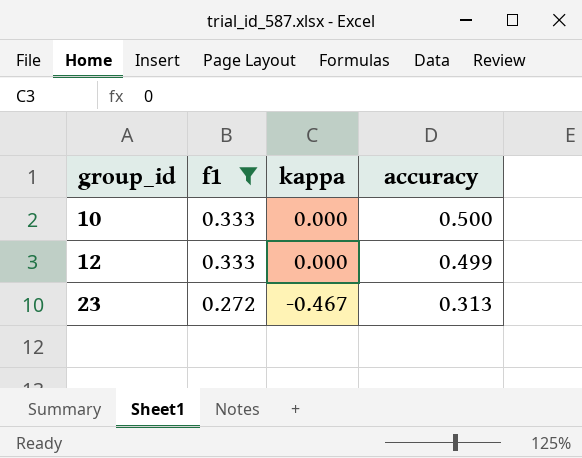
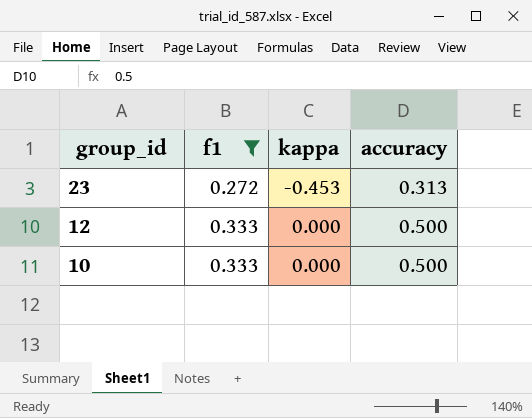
row order: group_id ascending -> group_id descending
23 | kappa: -0.467 -> -0.453
12 | accuracy: 0.499 -> 0.500

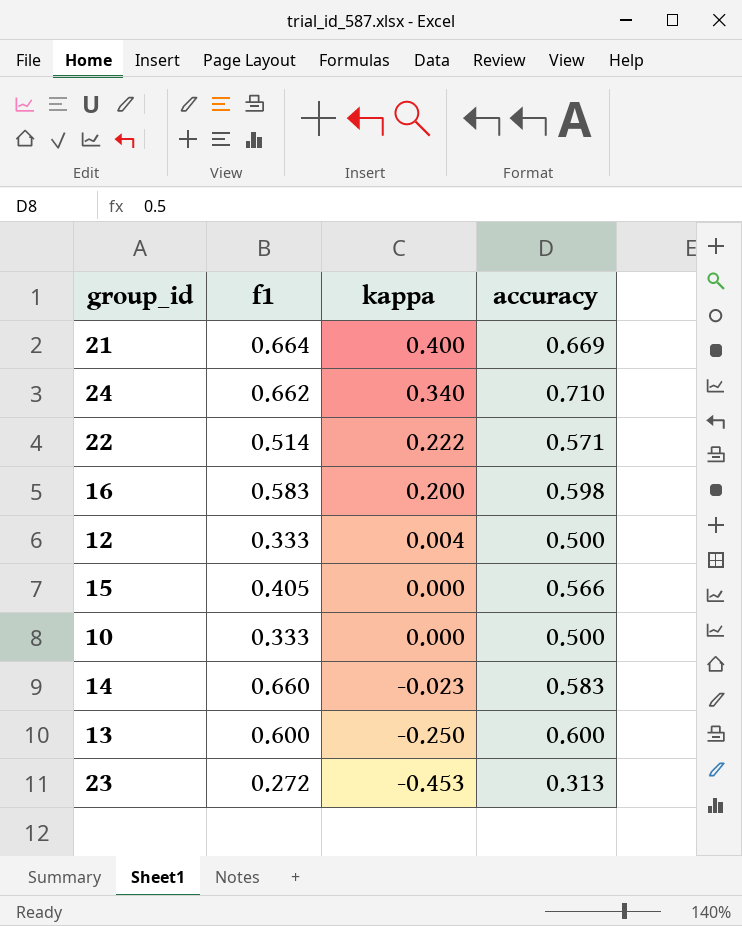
filter: f1 <= 0.333 -> none
row order: group_id descending -> kappa descending
12 | kappa: 0.000 -> 0.004

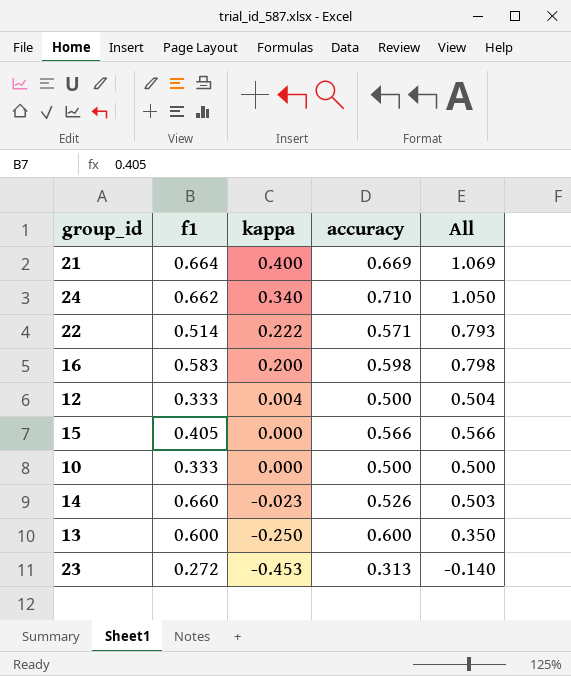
column All | formula: none -> [kappa] + [accuracy]
14 | accuracy: 0.583 -> 0.526

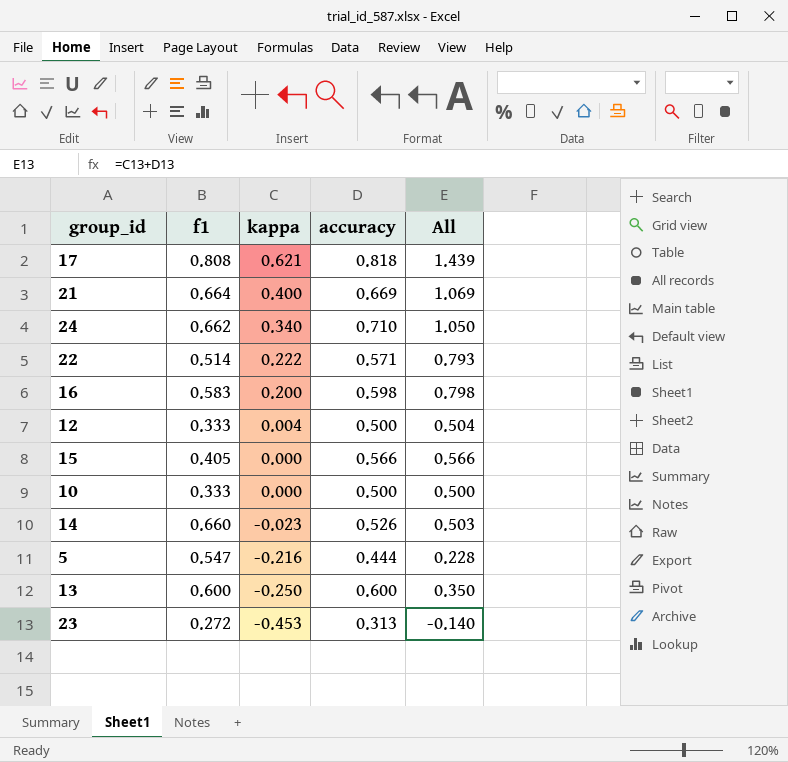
row 17: none -> 0.808 | 0.621 | 0.818 | 1.439
row 5: none -> 0.547 | -0.216 | 0.444 | 0.228

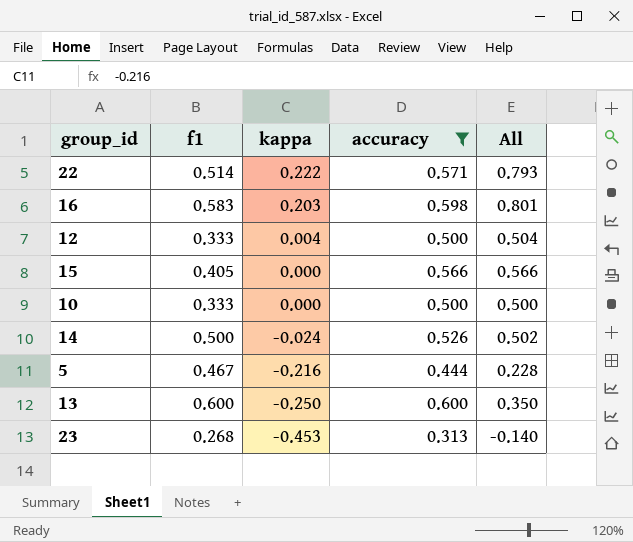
filter: none -> accuracy <= 0.600
16 | kappa: 0.200 -> 0.203
16 | All: 0.798 -> 0.801
14 | f1: 0.660 -> 0.500
14 | kappa: -0.023 -> -0.024
14 | All: 0.503 -> 0.502
5 | f1: 0.547 -> 0.467
23 | f1: 0.272 -> 0.268

